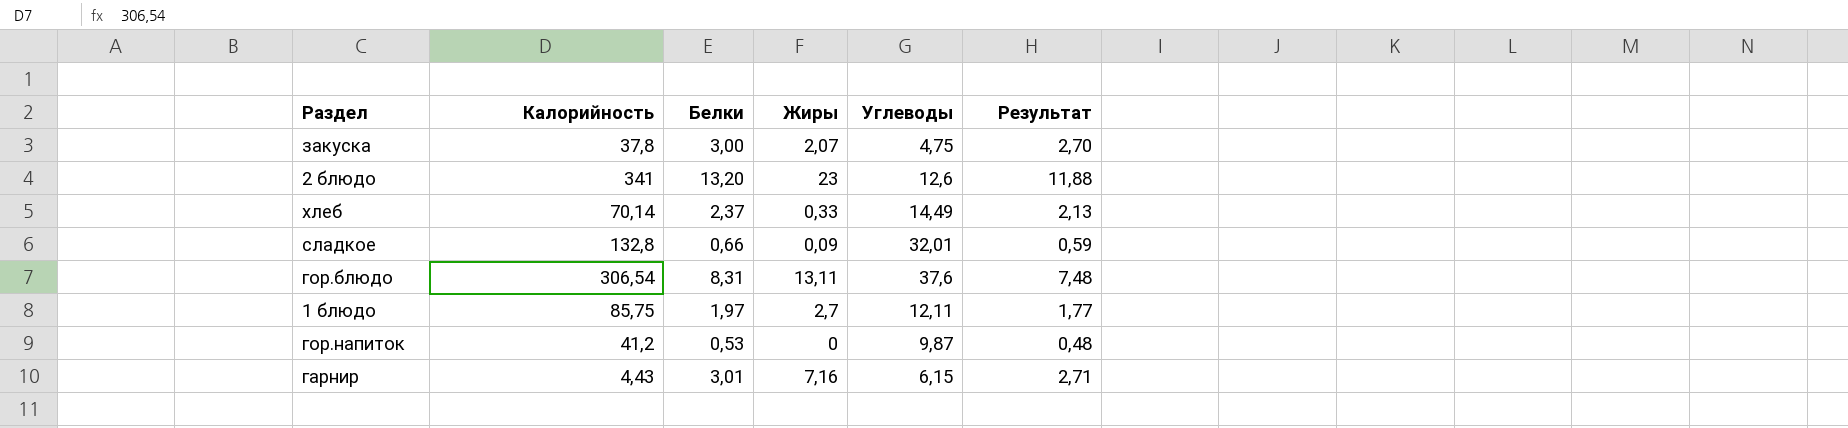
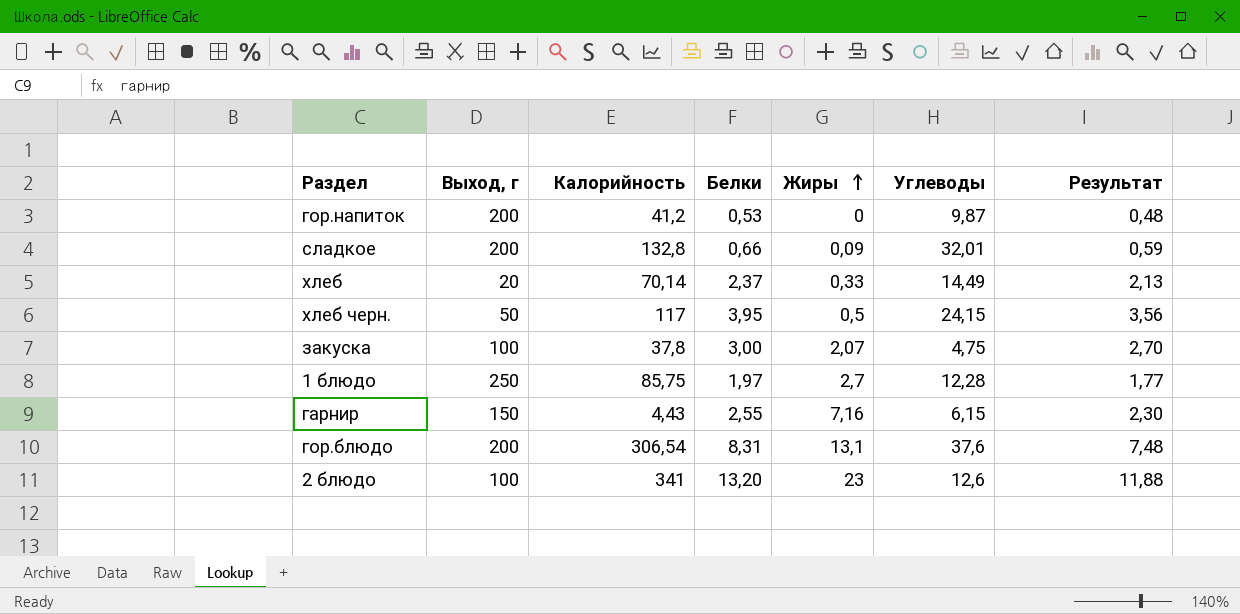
row order: none -> Жиры ascending
column Выход, г | position: none -> 2
row хлеб черн.: none -> 50 | 117 | 3,95 | 0,5 | 24,15 | 3,56
1 блюдо | Углеводы: 12,11 -> 12,28
гарнир | Белки: 3,01 -> 2,55
гарнир | Результат: 2,71 -> 2,30
гор.блюдо | Жиры: 13,11 -> 13,1

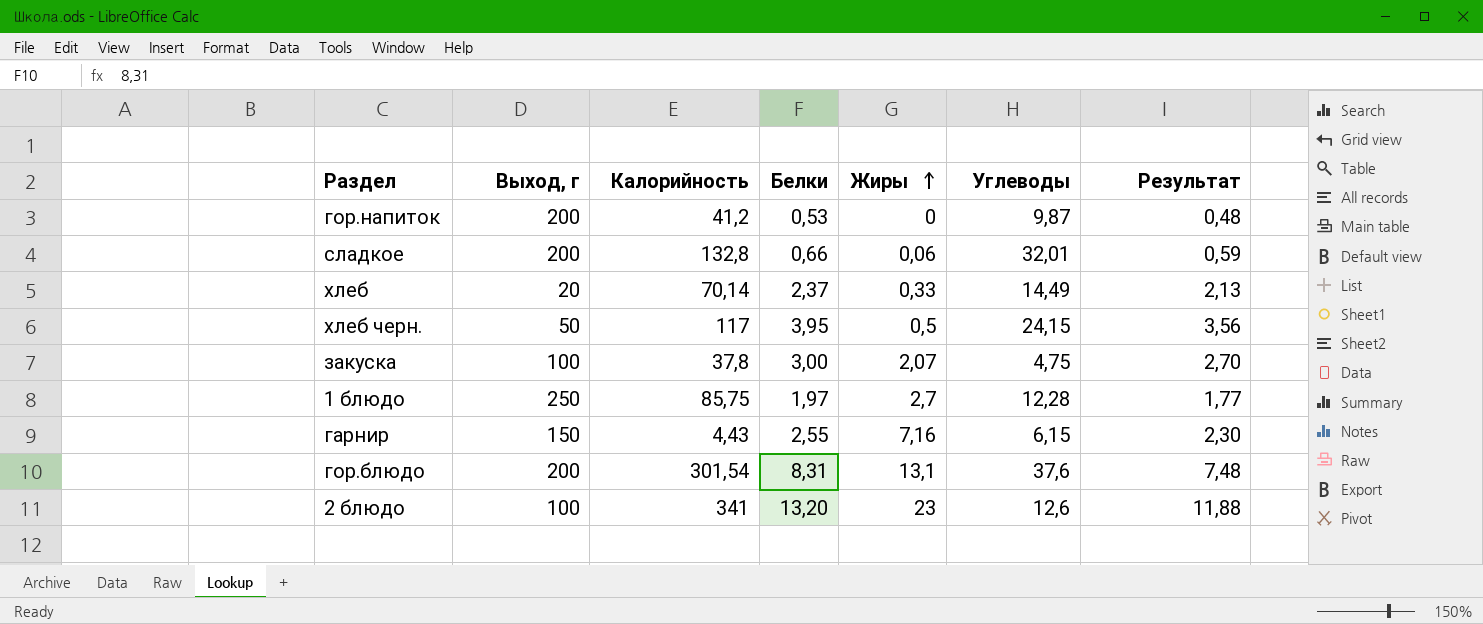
сладкое | Жиры: 0,09 -> 0,06
гор.блюдо | Калорийность: 306,54 -> 301,54

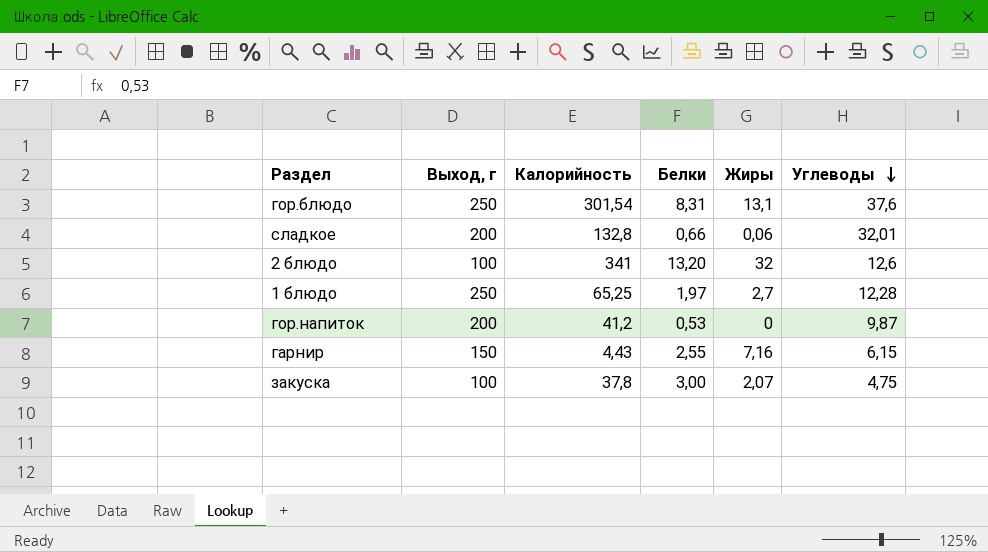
row order: Жиры ascending -> Углеводы descending
column Результат | formula: [Белки] * 0,9 -> none
row хлеб: 20 | 70,14 | 2,37 | 0,33 | 14,49 | 2,13 -> none
row хлеб черн.: 50 | 117 | 3,95 | 0,5 | 24,15 | 3,56 -> none
гор.блюдо | Выход, г: 200 -> 250
2 блюдо | Жиры: 23 -> 32
1 блюдо | Калорийность: 85,75 -> 65,25

